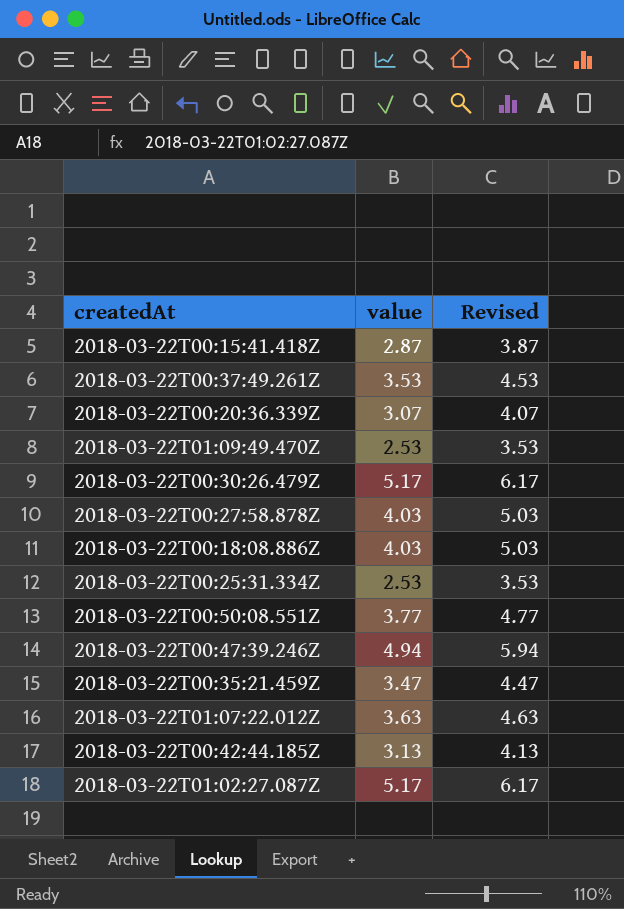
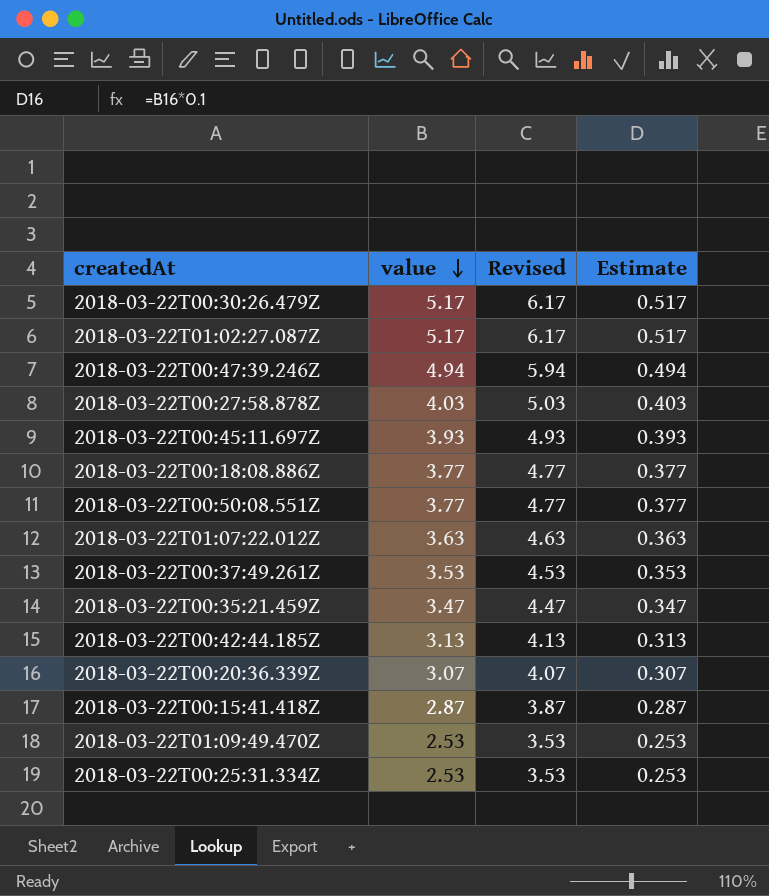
row order: none -> value descending
column Estimate | formula: none -> [value] * 0.1
row 2018-03-22T00:45:11.697Z: none -> 3.93 | 4.93 | 0.393
2018-03-22T00:18:08.886Z | value: 4.03 -> 3.77
2018-03-22T00:18:08.886Z | Revised: 5.03 -> 4.77

